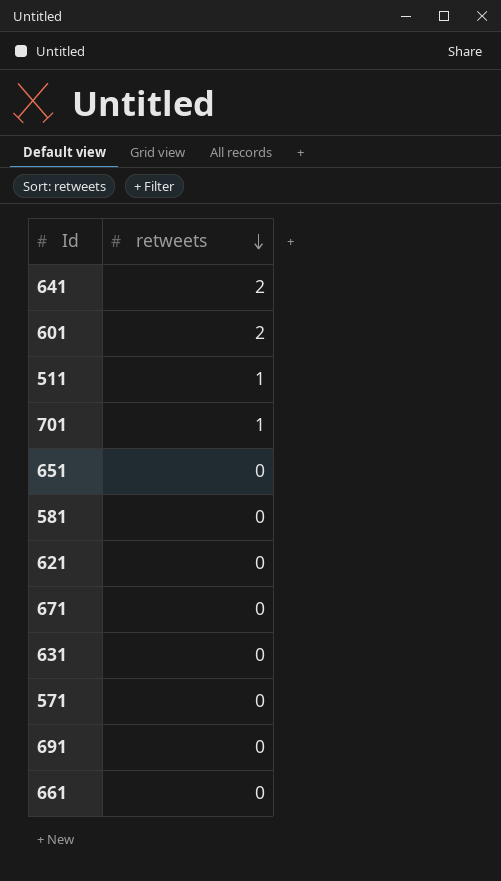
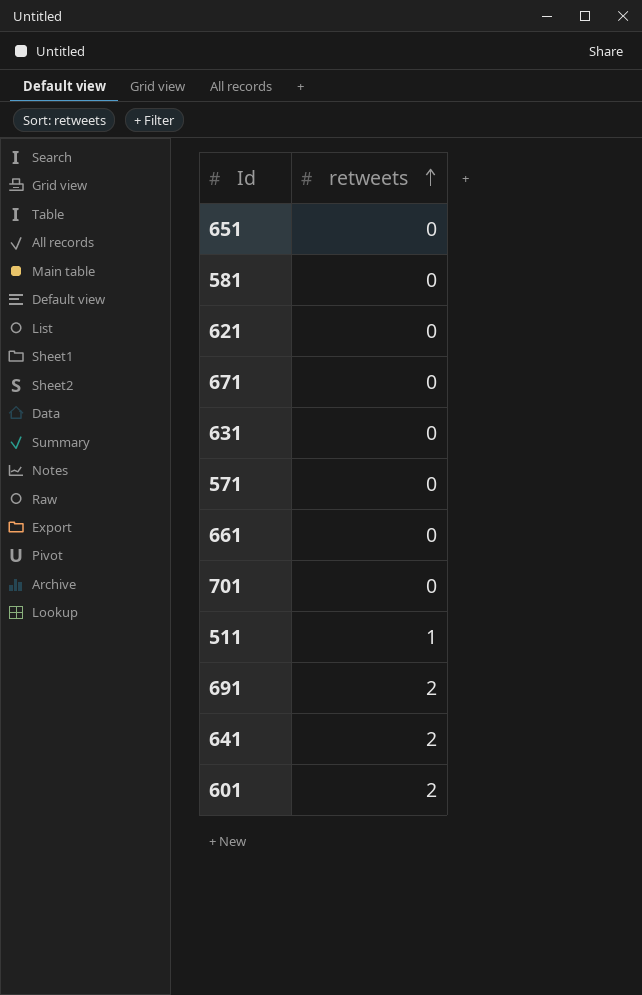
row order: retweets descending -> retweets ascending
701 | retweets: 1 -> 0
691 | retweets: 0 -> 2

